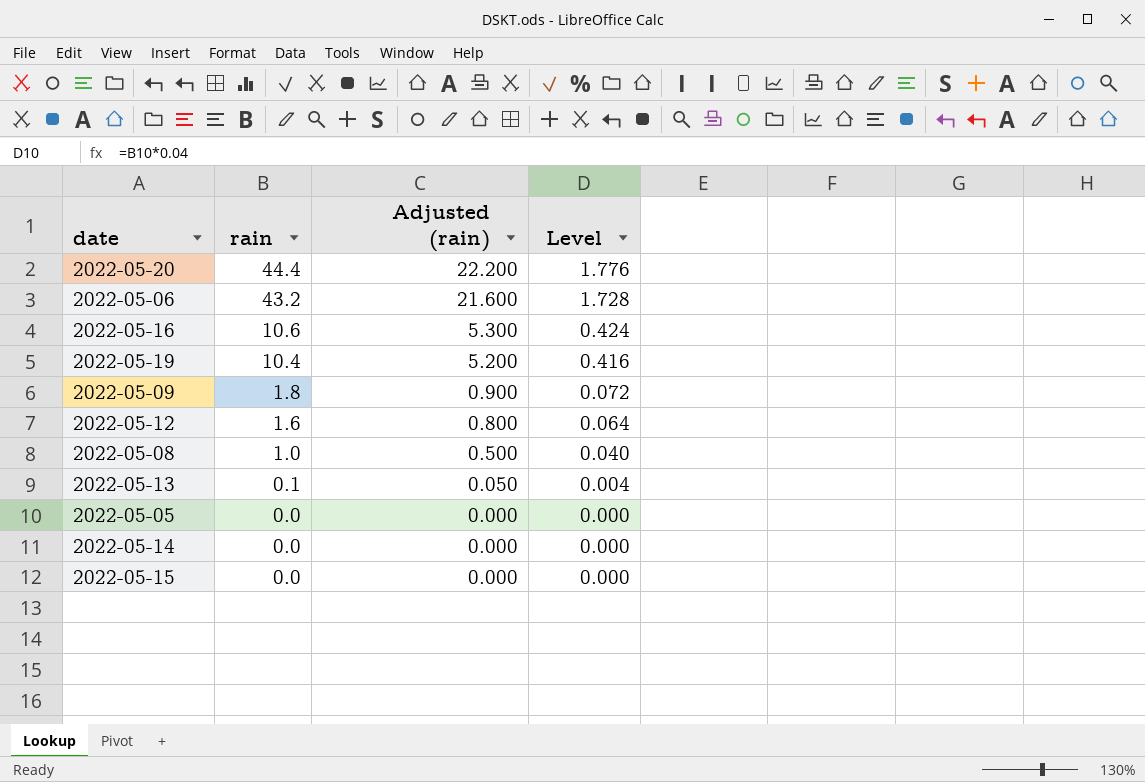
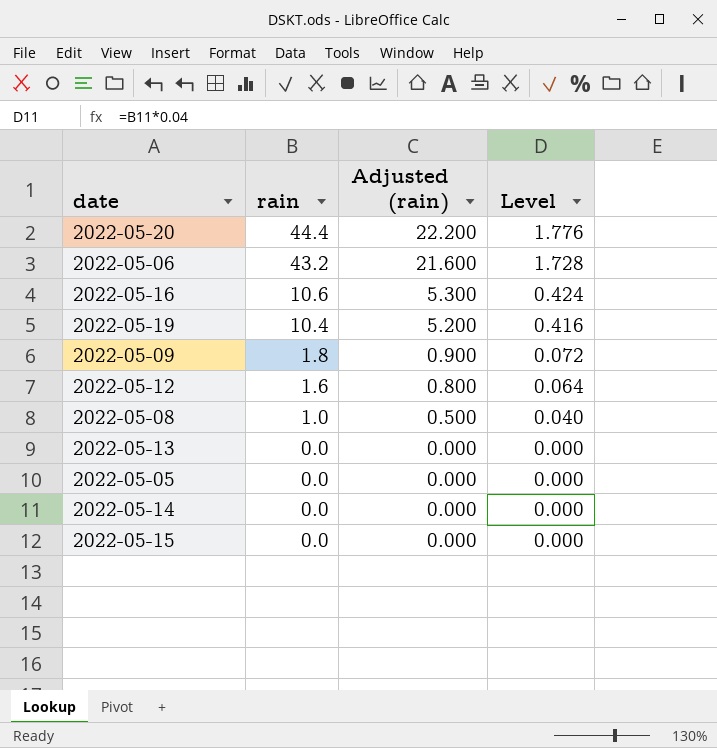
2022-05-13 | rain: 0.1 -> 0.0
2022-05-13 | Adjusted (rain): 0.050 -> 0.000
2022-05-13 | Level: 0.004 -> 0.000

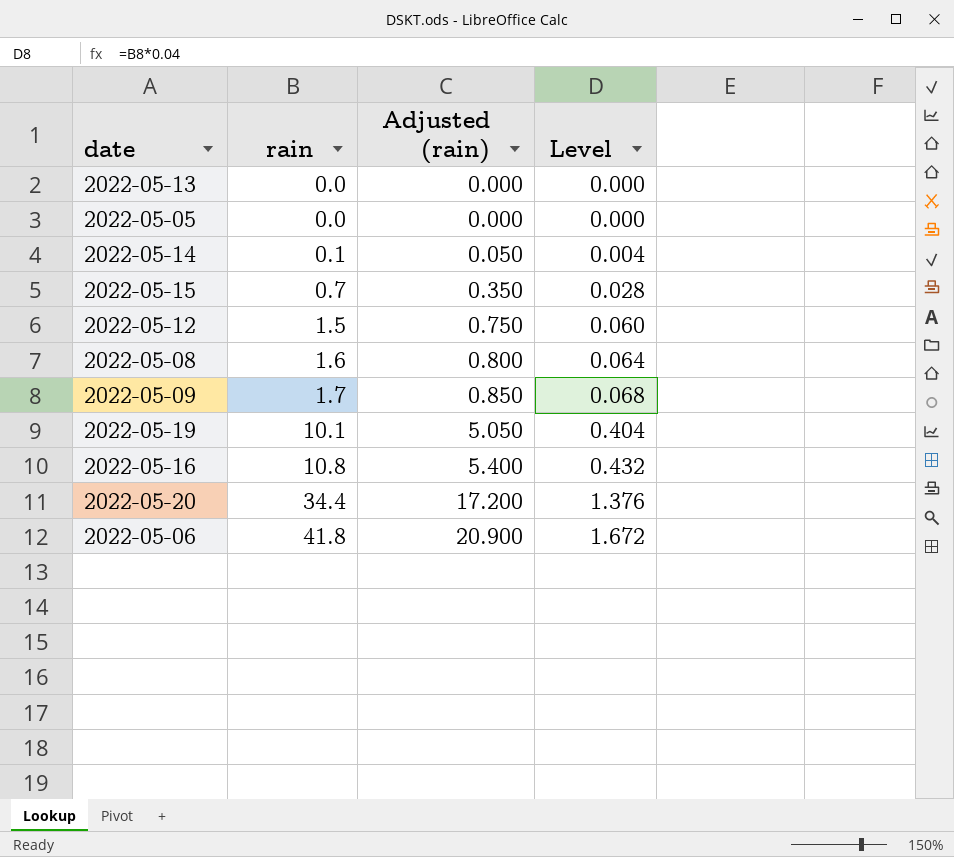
row order: rain descending -> rain ascending
2022-05-14 | rain: 0.0 -> 0.1
2022-05-14 | Adjusted (rain): 0.000 -> 0.050
2022-05-14 | Level: 0.000 -> 0.004
2022-05-15 | rain: 0.0 -> 0.7
2022-05-15 | Adjusted (rain): 0.000 -> 0.350
2022-05-15 | Level: 0.000 -> 0.028
2022-05-12 | rain: 1.6 -> 1.5
2022-05-12 | Adjusted (rain): 0.800 -> 0.750
2022-05-12 | Level: 0.064 -> 0.060
2022-05-08 | rain: 1.0 -> 1.6
2022-05-08 | Adjusted (rain): 0.500 -> 0.800
2022-05-08 | Level: 0.040 -> 0.064
2022-05-09 | rain: 1.8 -> 1.7
2022-05-09 | Adjusted (rain): 0.900 -> 0.850
2022-05-09 | Level: 0.072 -> 0.068
2022-05-19 | rain: 10.4 -> 10.1
2022-05-19 | Adjusted (rain): 5.200 -> 5.050
2022-05-19 | Level: 0.416 -> 0.404
2022-05-16 | rain: 10.6 -> 10.8
2022-05-16 | Adjusted (rain): 5.300 -> 5.400
2022-05-16 | Level: 0.424 -> 0.432
2022-05-20 | rain: 44.4 -> 34.4
2022-05-20 | Adjusted (rain): 22.200 -> 17.200
2022-05-20 | Level: 1.776 -> 1.376
2022-05-06 | rain: 43.2 -> 41.8
2022-05-06 | Adjusted (rain): 21.600 -> 20.900
2022-05-06 | Level: 1.728 -> 1.672

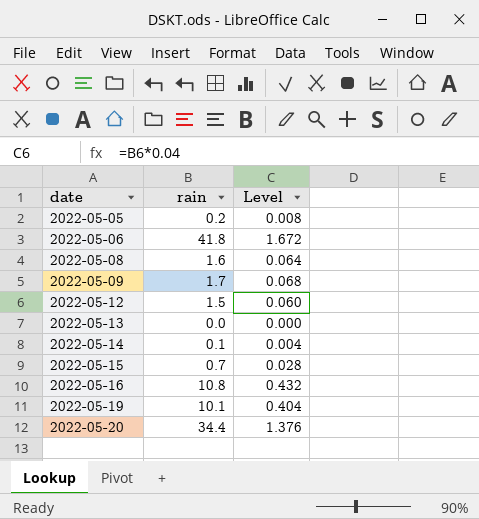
row order: rain ascending -> date ascending
column Adjusted (rain) | formula: [rain] * 0.5 -> none
2022-05-05 | rain: 0.0 -> 0.2
2022-05-05 | Level: 0.000 -> 0.008

